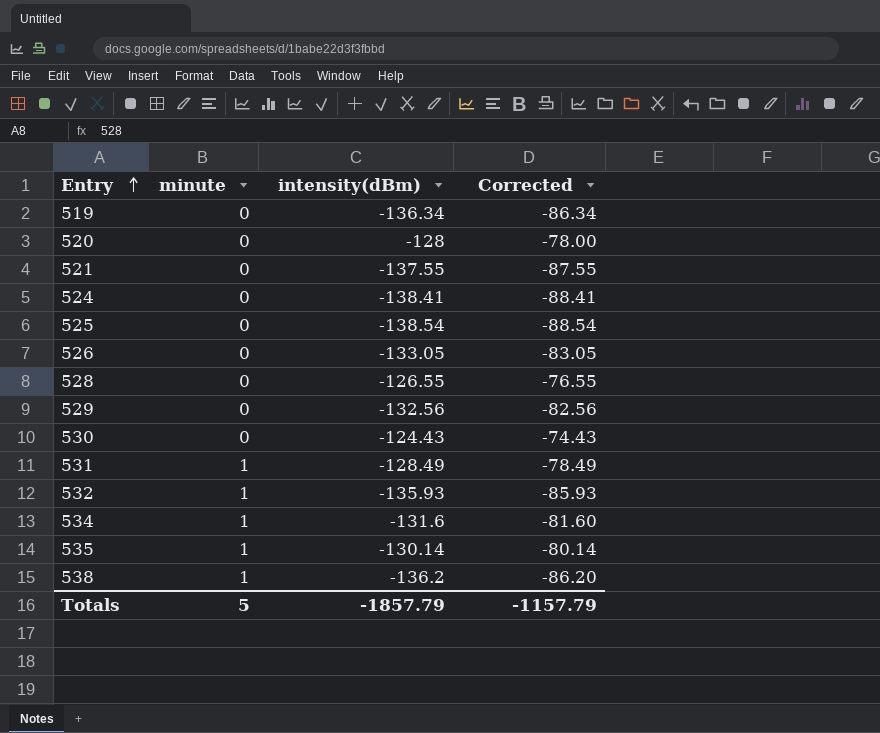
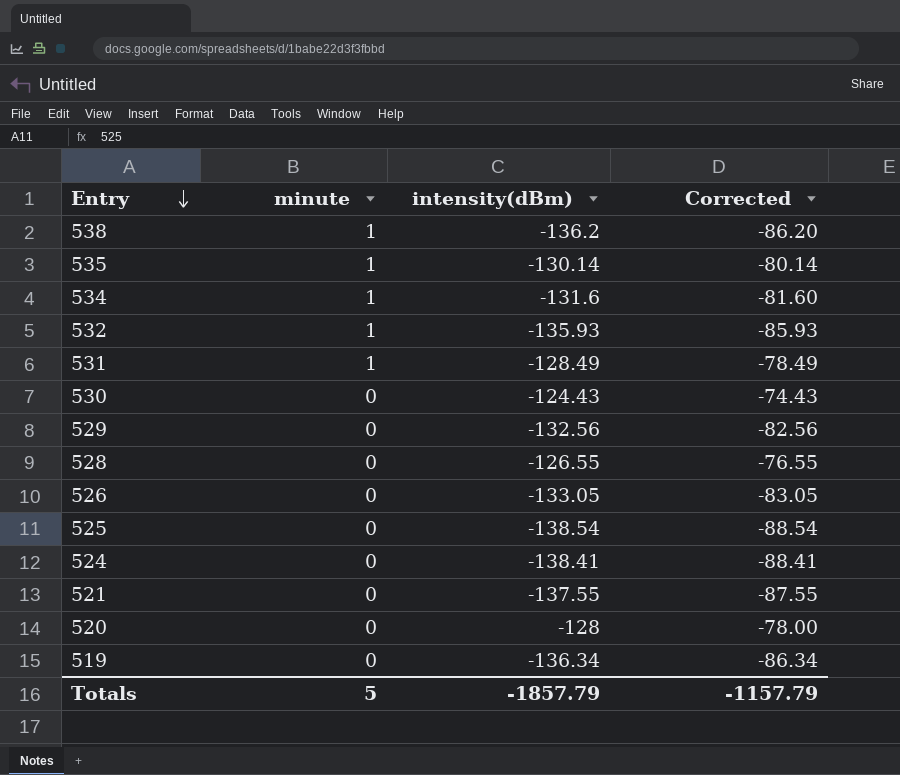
row order: Entry ascending -> Entry descending

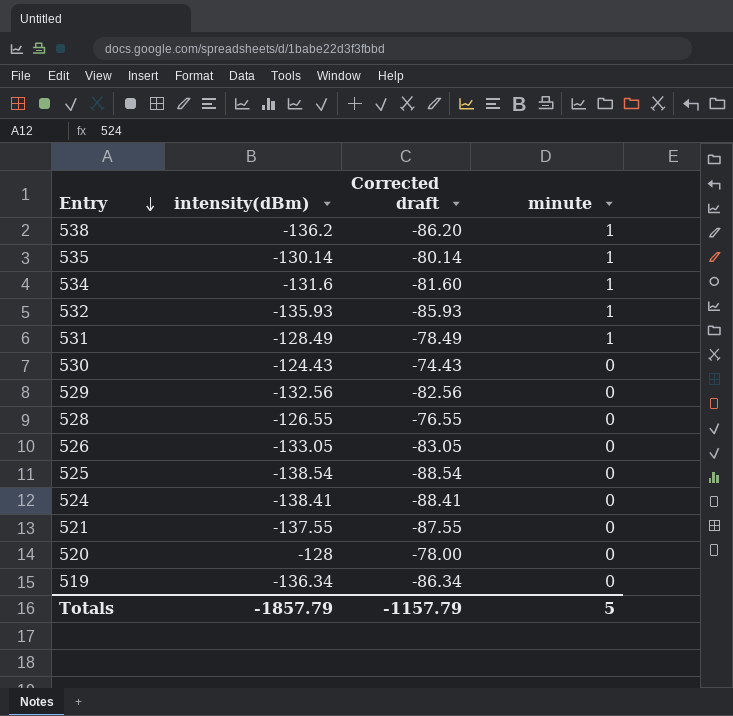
column name: Corrected -> Corrected draft
column minute | position: 2 -> 4

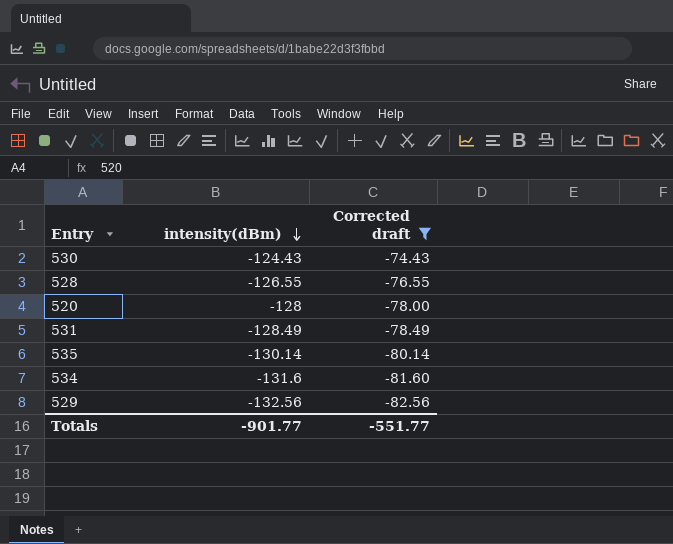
filter: none -> Corrected draft >= -82.56
row order: Entry descending -> intensity(dBm) descending
column minute | position: 4 -> none
Totals | intensity(dBm): -1857.79 -> -901.77
Totals | Corrected draft: -1157.79 -> -551.77

